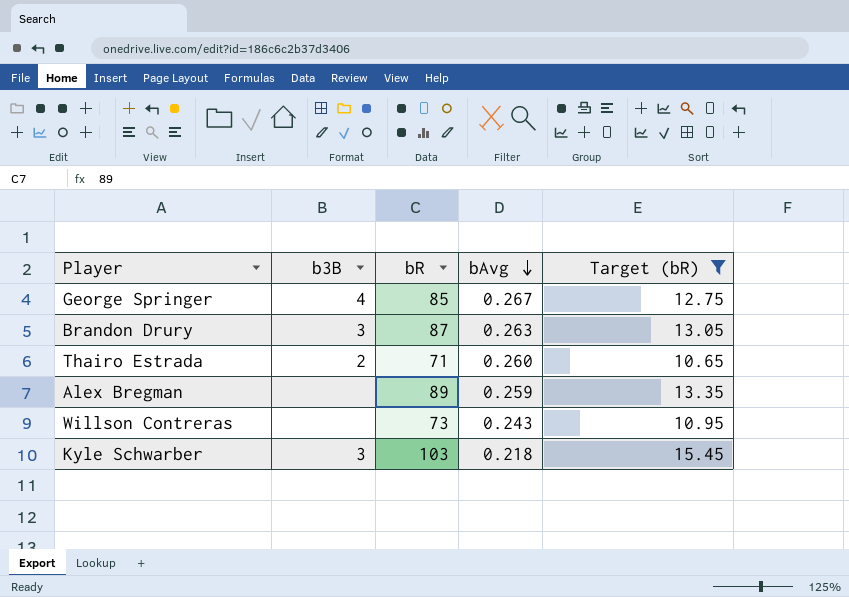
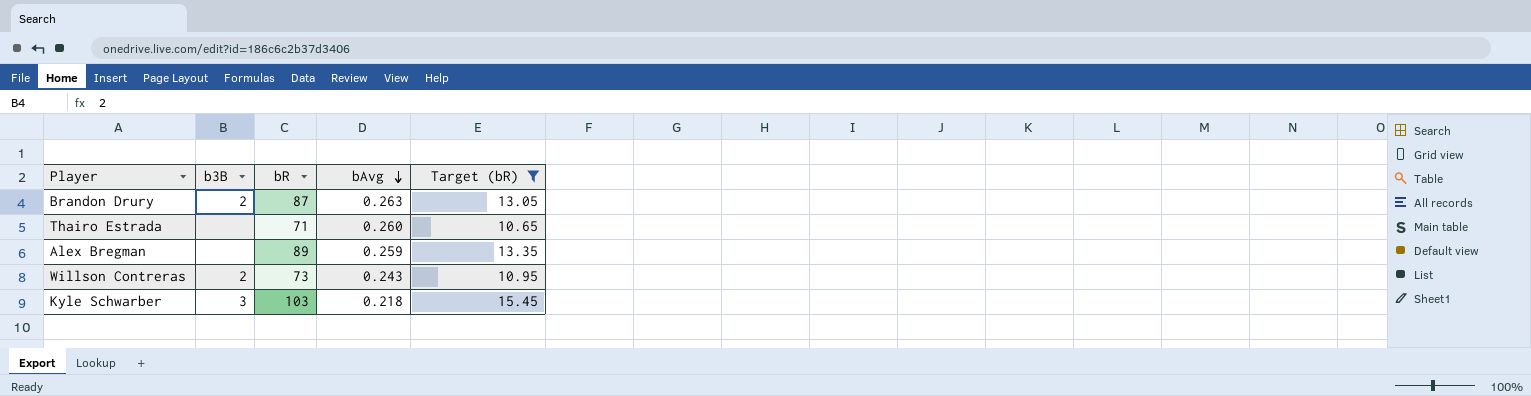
row George Springer: 4 | 85 | 0.267 | 12.75 -> none
Brandon Drury | b3B: 3 -> 2
Thairo Estrada | b3B: 2 -> none
Willson Contreras | b3B: none -> 2

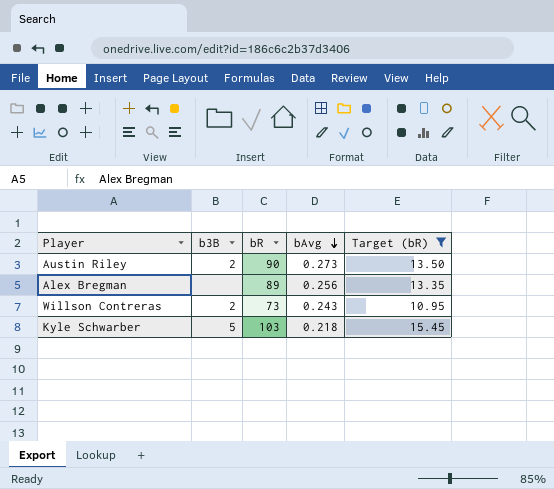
row Brandon Drury: 2 | 87 | 0.263 | 13.05 -> none
row Thairo Estrada: none | 71 | 0.260 | 10.65 -> none
row Austin Riley: none -> 2 | 90 | 0.273 | 13.50
Alex Bregman | bAvg: 0.259 -> 0.256
Kyle Schwarber | b3B: 3 -> 5

